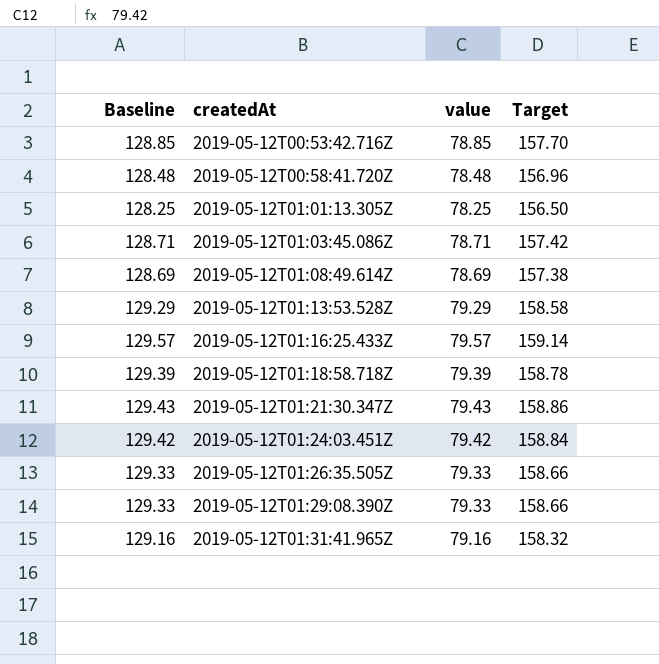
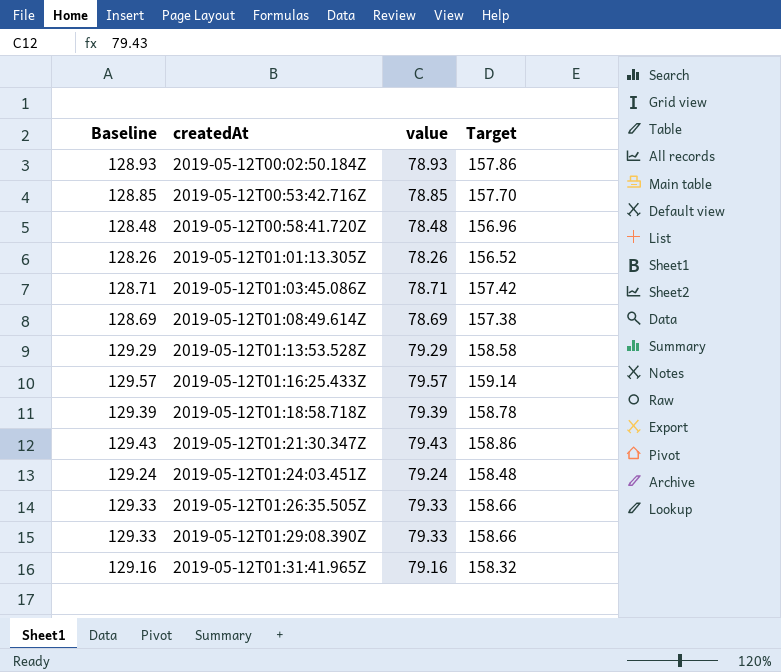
row 2019-05-12T00:02:50.184Z: none -> 128.93 | 78.93 | 157.86
2019-05-12T01:01:13.305Z | Baseline: 128.25 -> 128.26
2019-05-12T01:01:13.305Z | value: 78.25 -> 78.26
2019-05-12T01:01:13.305Z | Target: 156.50 -> 156.52
2019-05-12T01:24:03.451Z | Baseline: 129.42 -> 129.24
2019-05-12T01:24:03.451Z | value: 79.42 -> 79.24
2019-05-12T01:24:03.451Z | Target: 158.84 -> 158.48

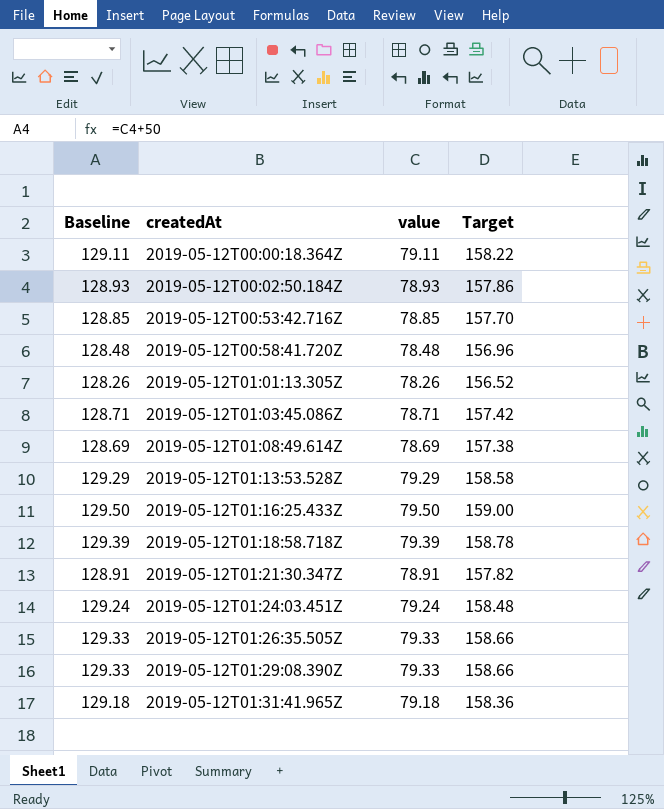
row 2019-05-12T00:00:18.364Z: none -> 129.11 | 79.11 | 158.22
2019-05-12T01:16:25.433Z | Baseline: 129.57 -> 129.50
2019-05-12T01:16:25.433Z | value: 79.57 -> 79.50
2019-05-12T01:16:25.433Z | Target: 159.14 -> 159.00
2019-05-12T01:21:30.347Z | Baseline: 129.43 -> 128.91
2019-05-12T01:21:30.347Z | value: 79.43 -> 78.91
2019-05-12T01:21:30.347Z | Target: 158.86 -> 157.82
2019-05-12T01:31:41.965Z | Baseline: 129.16 -> 129.18
2019-05-12T01:31:41.965Z | value: 79.16 -> 79.18
2019-05-12T01:31:41.965Z | Target: 158.32 -> 158.36

